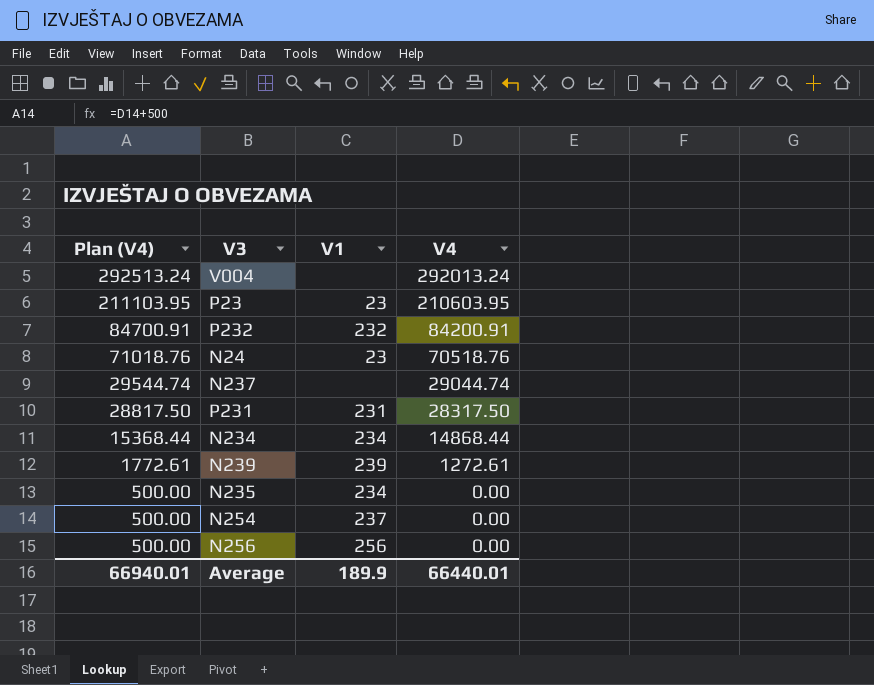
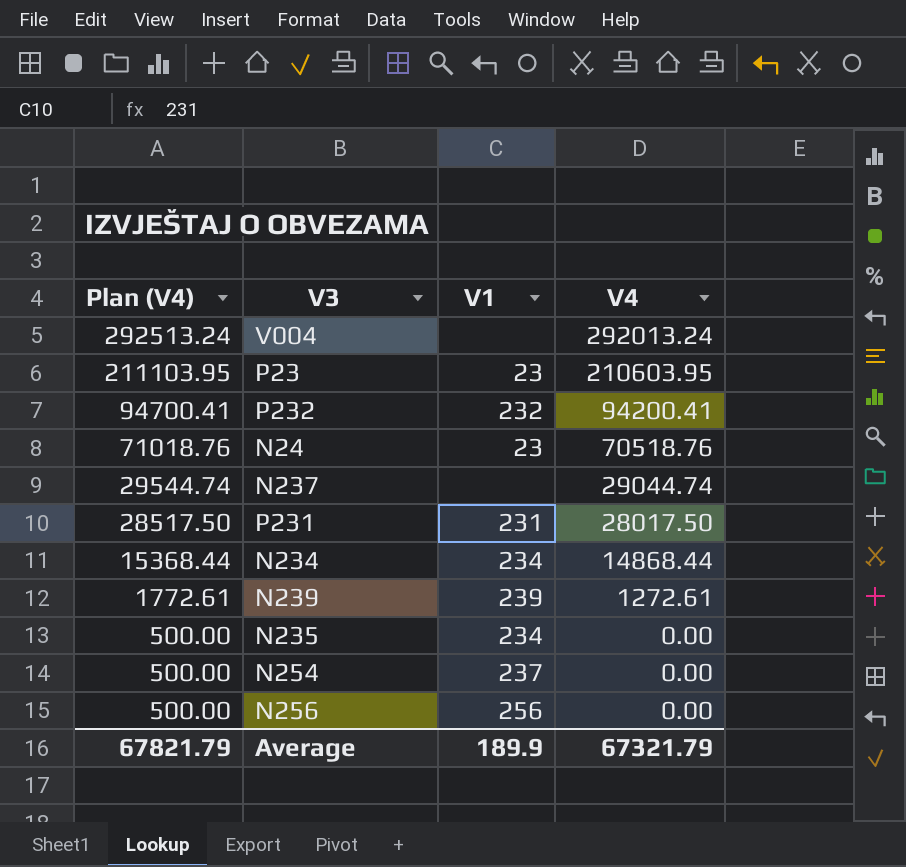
P232 | Plan (V4): 84700.91 -> 94700.41
P232 | V4: 84200.91 -> 94200.41
P231 | Plan (V4): 28817.50 -> 28517.50
P231 | V4: 28317.50 -> 28017.50
Average | Plan (V4): 66940.01 -> 67821.79
Average | V4: 66440.01 -> 67321.79

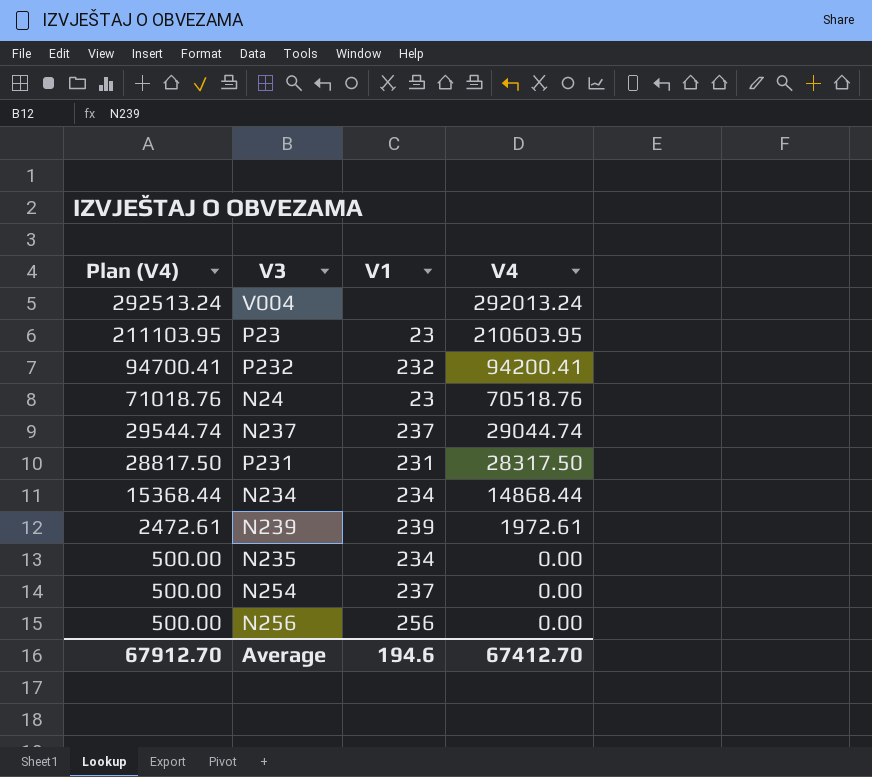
N237 | V1: none -> 237
P231 | Plan (V4): 28517.50 -> 28817.50
P231 | V4: 28017.50 -> 28317.50
N239 | Plan (V4): 1772.61 -> 2472.61
N239 | V4: 1272.61 -> 1972.61
Average | Plan (V4): 67821.79 -> 67912.70
Average | V1: 189.9 -> 194.6
Average | V4: 67321.79 -> 67412.70

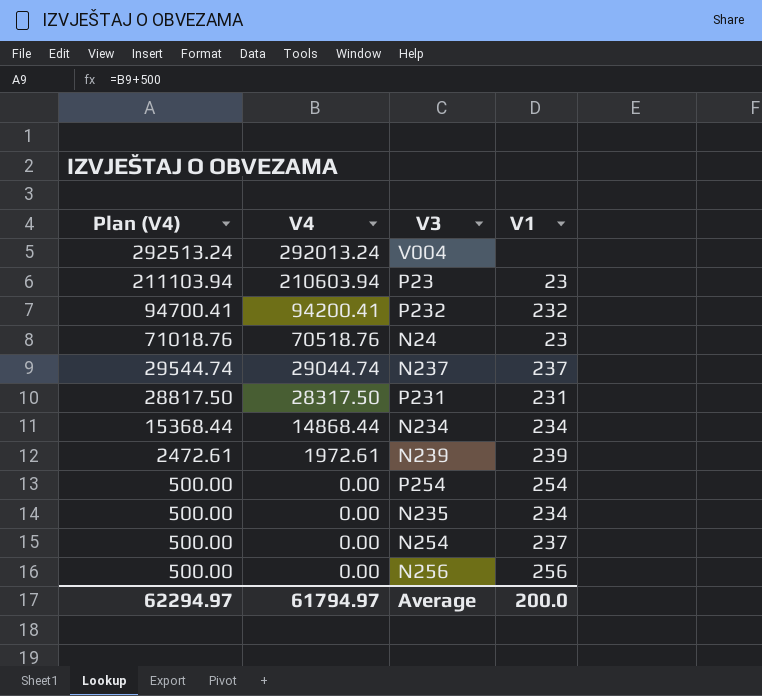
column V4 | position: 4 -> 2
P23 | Plan (V4): 211103.95 -> 211103.94
P23 | V4: 210603.95 -> 210603.94
row P254: none -> 500.00 | 0.00 | 254
Average | Plan (V4): 67912.70 -> 62294.97
Average | V4: 67412.70 -> 61794.97
Average | V1: 194.6 -> 200.0

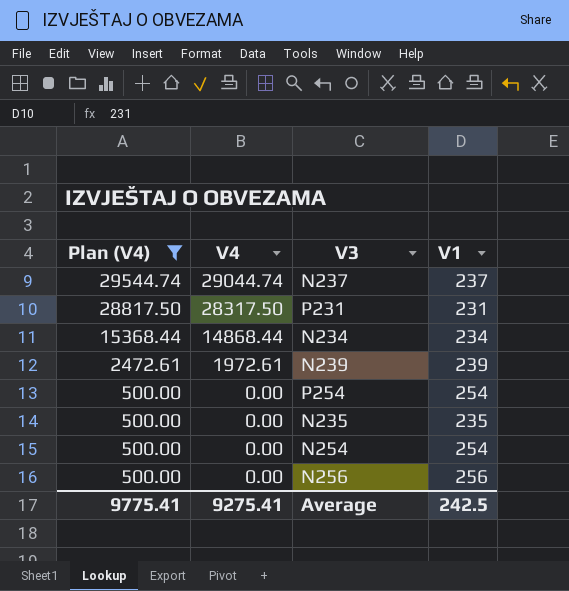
filter: none -> Plan (V4) <= 29544.74
N235 | V1: 234 -> 235
N254 | V1: 237 -> 254
Average | Plan (V4): 62294.97 -> 9775.41
Average | V4: 61794.97 -> 9275.41
Average | V1: 200.0 -> 242.5

